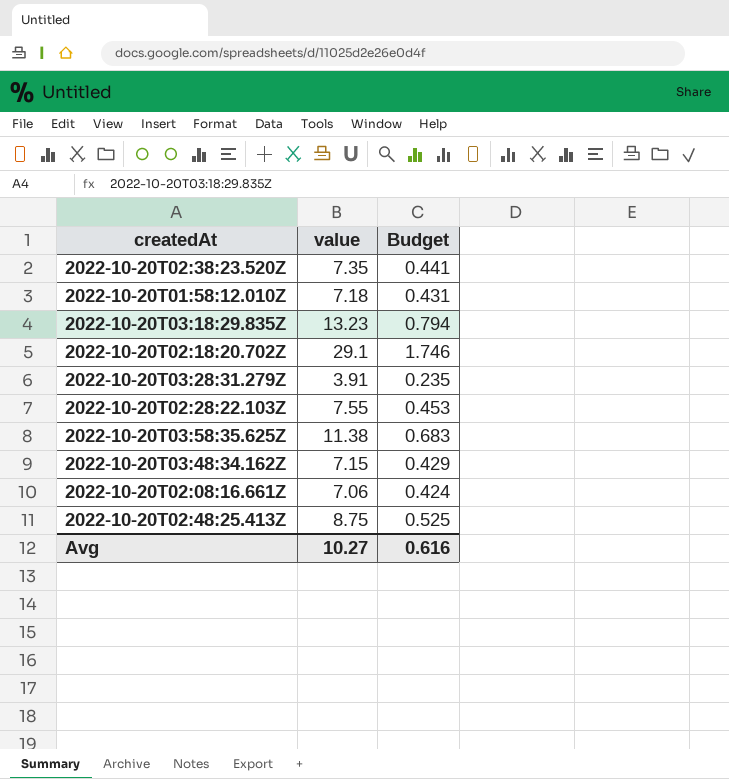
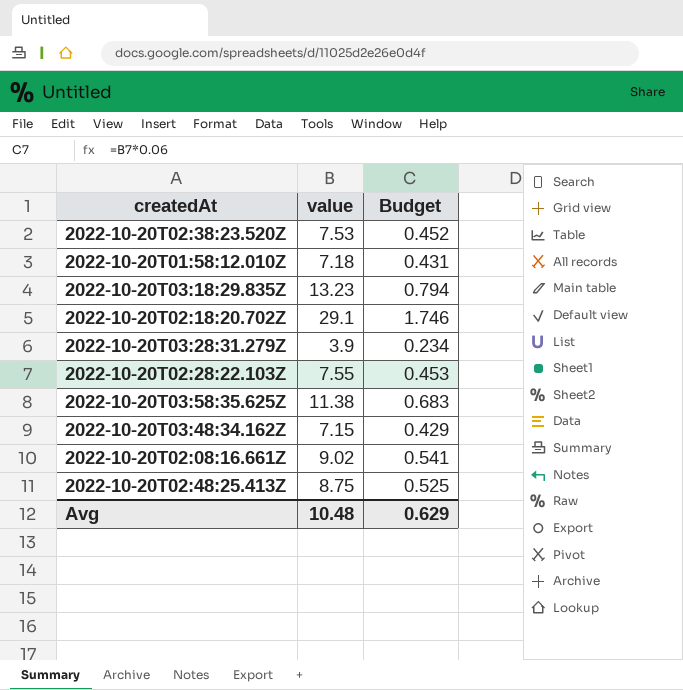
2022-10-20T02:38:23.520Z | value: 7.35 -> 7.53
2022-10-20T02:38:23.520Z | Budget: 0.441 -> 0.452
2022-10-20T03:28:31.279Z | value: 3.91 -> 3.9
2022-10-20T03:28:31.279Z | Budget: 0.235 -> 0.234
2022-10-20T02:08:16.661Z | value: 7.06 -> 9.02
2022-10-20T02:08:16.661Z | Budget: 0.424 -> 0.541
Avg | value: 10.27 -> 10.48
Avg | Budget: 0.616 -> 0.629

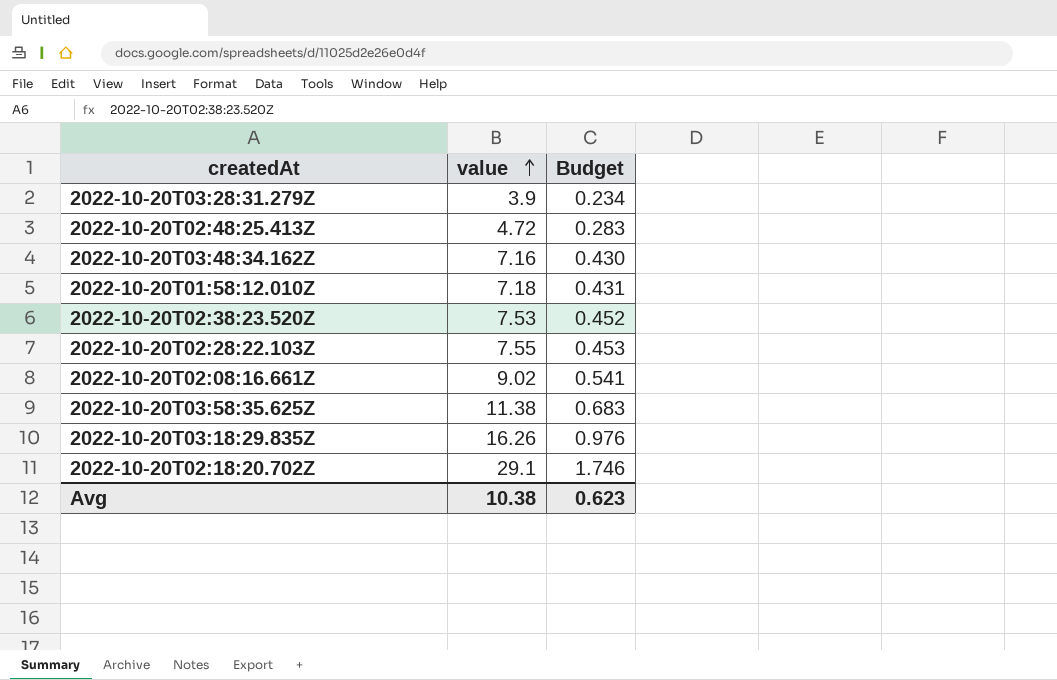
row order: none -> value ascending
2022-10-20T02:48:25.413Z | value: 8.75 -> 4.72
2022-10-20T02:48:25.413Z | Budget: 0.525 -> 0.283
2022-10-20T03:48:34.162Z | value: 7.15 -> 7.16
2022-10-20T03:48:34.162Z | Budget: 0.429 -> 0.430
2022-10-20T03:18:29.835Z | value: 13.23 -> 16.26
2022-10-20T03:18:29.835Z | Budget: 0.794 -> 0.976
Avg | value: 10.48 -> 10.38
Avg | Budget: 0.629 -> 0.623

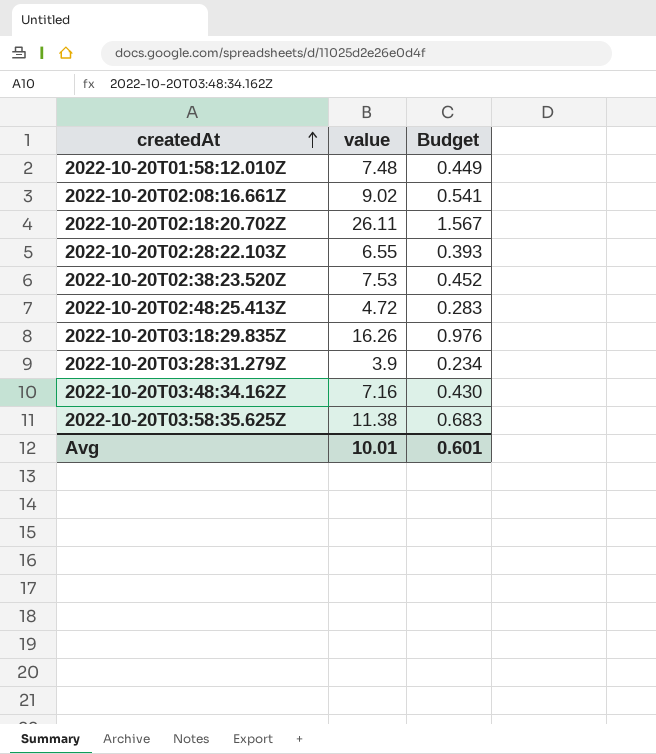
row order: value ascending -> createdAt ascending
2022-10-20T01:58:12.010Z | value: 7.18 -> 7.48
2022-10-20T01:58:12.010Z | Budget: 0.431 -> 0.449
2022-10-20T02:18:20.702Z | value: 29.1 -> 26.11
2022-10-20T02:18:20.702Z | Budget: 1.746 -> 1.567
2022-10-20T02:28:22.103Z | value: 7.55 -> 6.55
2022-10-20T02:28:22.103Z | Budget: 0.453 -> 0.393
Avg | value: 10.38 -> 10.01
Avg | Budget: 0.623 -> 0.601

